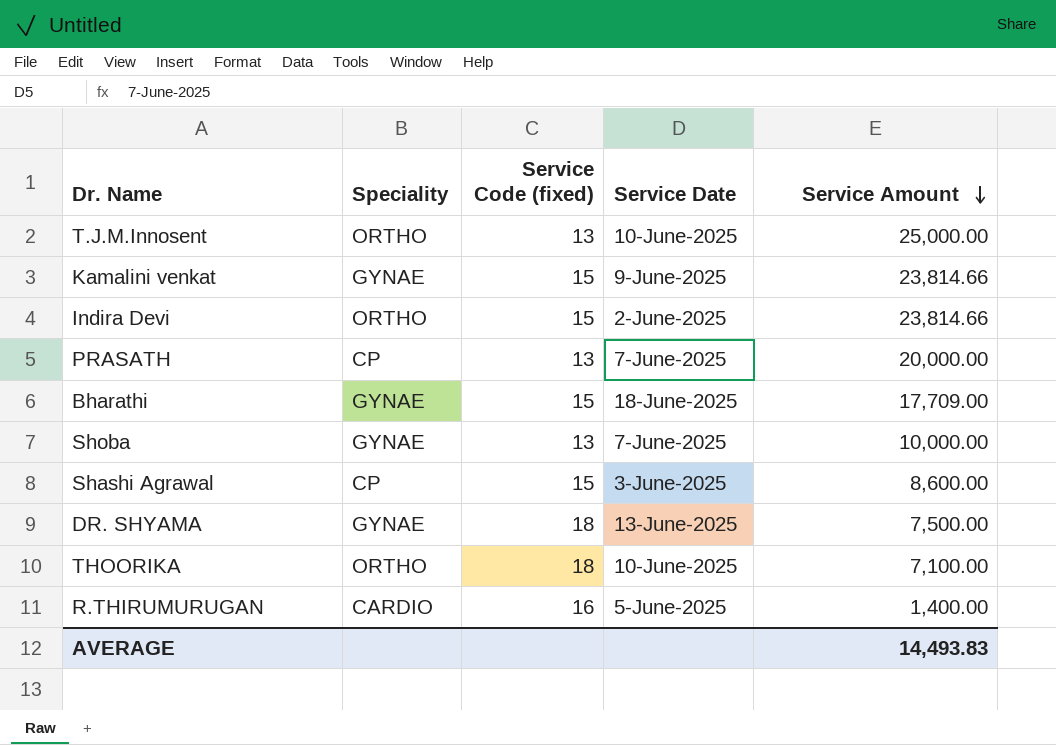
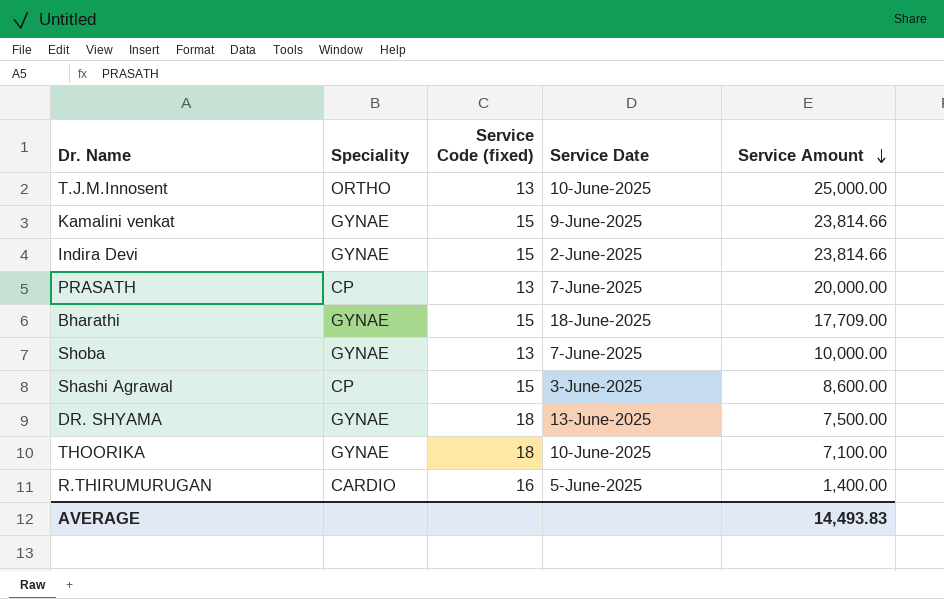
Indira Devi | Speciality: ORTHO -> GYNAE
THOORIKA | Speciality: ORTHO -> GYNAE

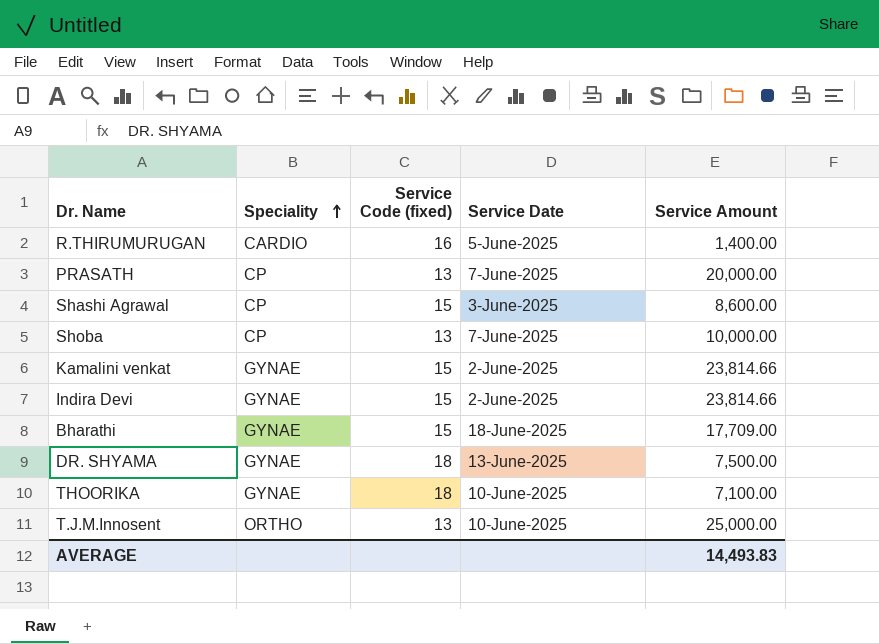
row order: Service Amount descending -> Speciality ascending
Shoba | Speciality: GYNAE -> CP
Kamalini venkat | Service Date: 9-June-2025 -> 2-June-2025

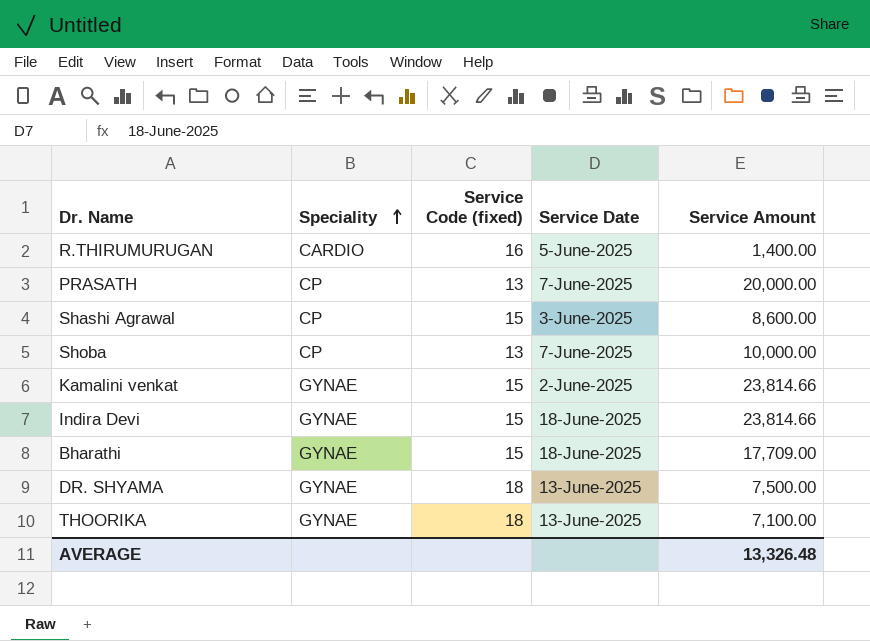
row T.J.M.Innosent: ORTHO | 13 | 10-June-2025 | 25,000.00 -> none
Indira Devi | Service Date: 2-June-2025 -> 18-June-2025
THOORIKA | Service Date: 10-June-2025 -> 13-June-2025
AVERAGE | Service Amount: 14,493.83 -> 13,326.48

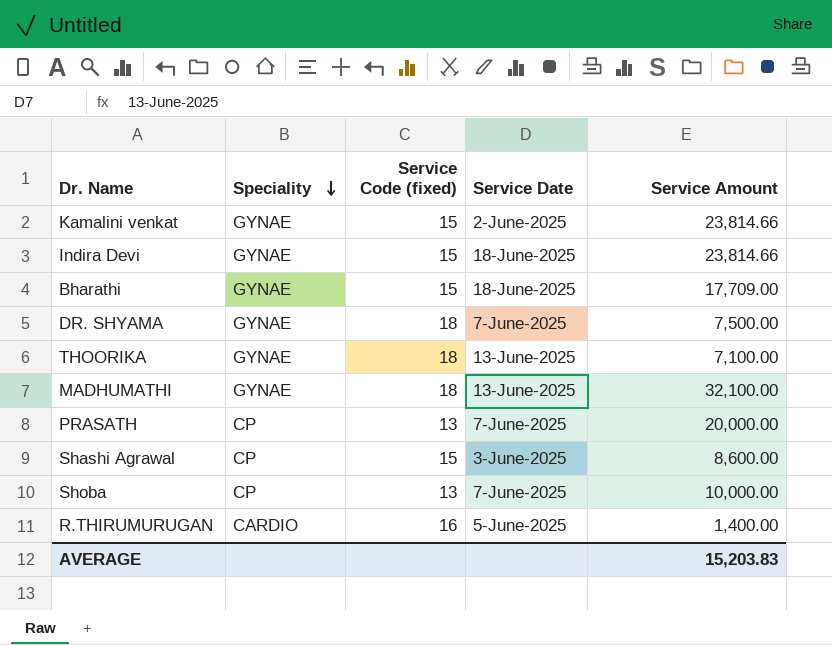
row order: Speciality ascending -> Speciality descending
DR. SHYAMA | Service Date: 13-June-2025 -> 7-June-2025
row MADHUMATHI: none -> GYNAE | 18 | 13-June-2025 | 32,100.00
AVERAGE | Service Amount: 13,326.48 -> 15,203.83

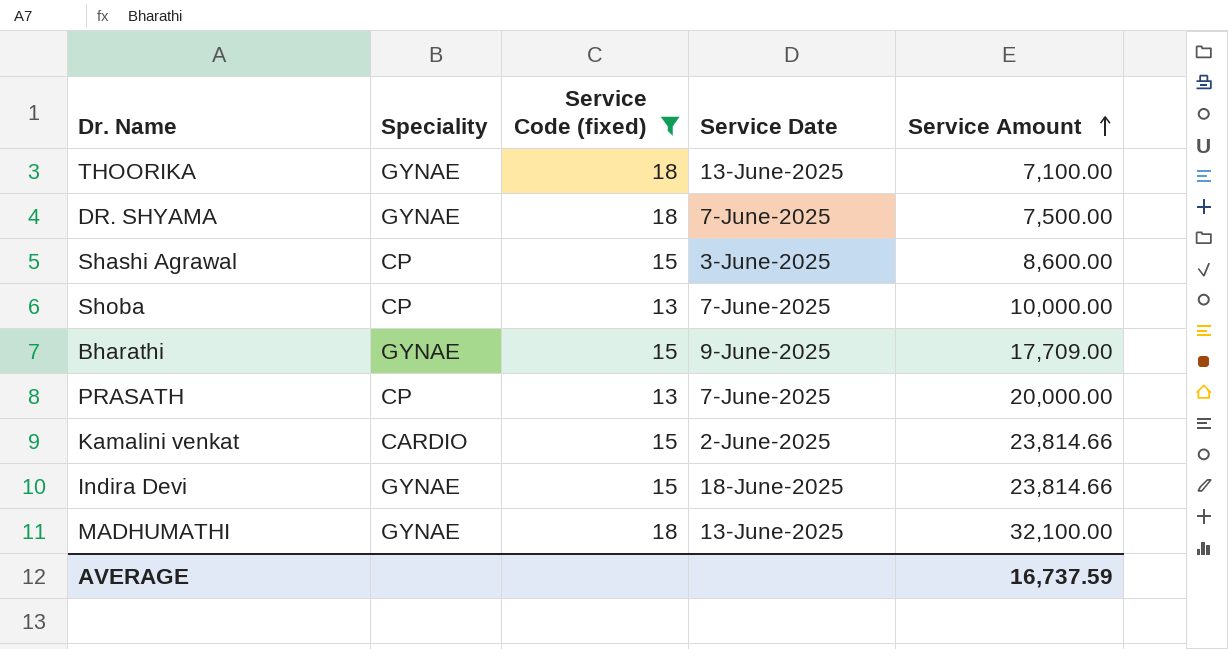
filter: none -> Service Code (fixed) != 16
row order: Speciality descending -> Service Amount ascending
Bharathi | Service Date: 18-June-2025 -> 9-June-2025
Kamalini venkat | Speciality: GYNAE -> CARDIO
AVERAGE | Service Amount: 15,203.83 -> 16,737.59

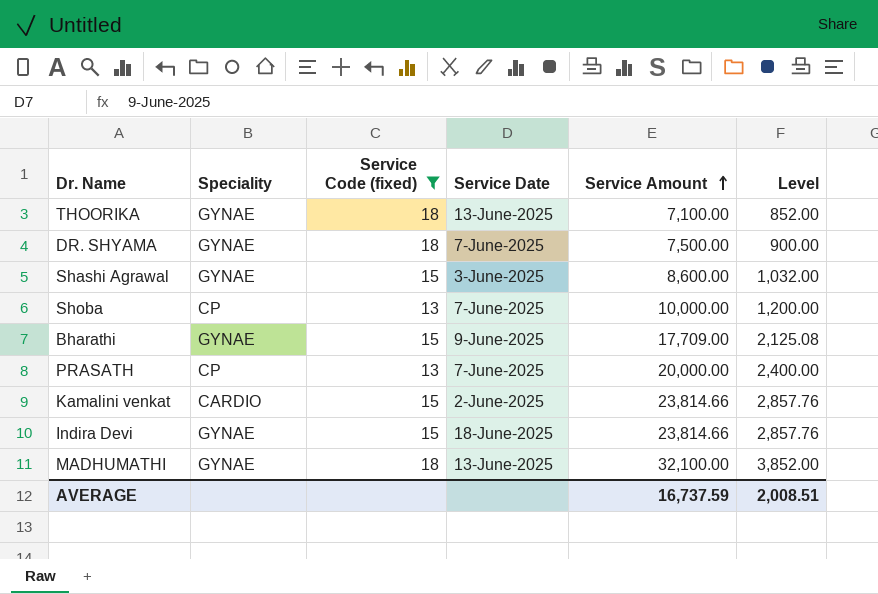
column Level | formula: none -> [Service Amount] * 0.12
Shashi Agrawal | Speciality: CP -> GYNAE

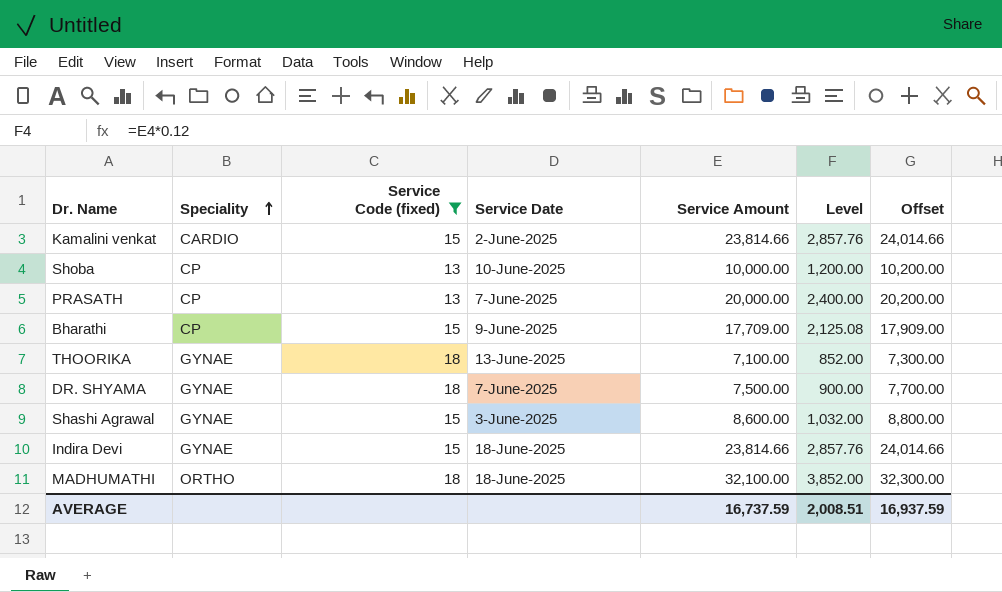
row order: Service Amount ascending -> Speciality ascending
column Offset | formula: none -> [Service Amount] + 200
Shoba | Service Date: 7-June-2025 -> 10-June-2025
Bharathi | Speciality: GYNAE -> CP
MADHUMATHI | Speciality: GYNAE -> ORTHO
MADHUMATHI | Service Date: 13-June-2025 -> 18-June-2025

